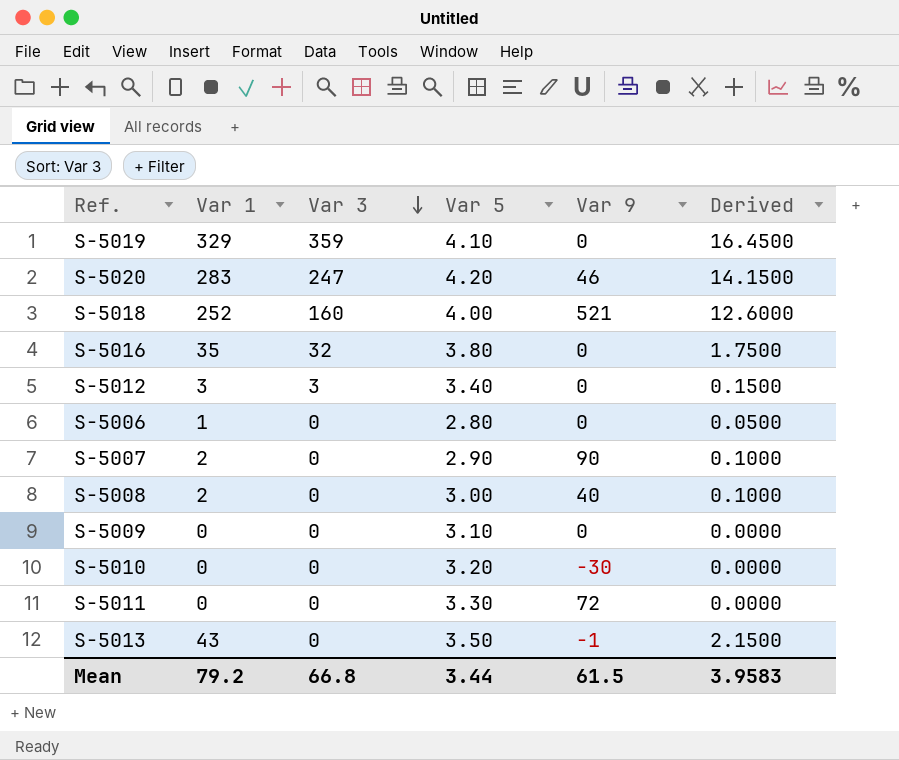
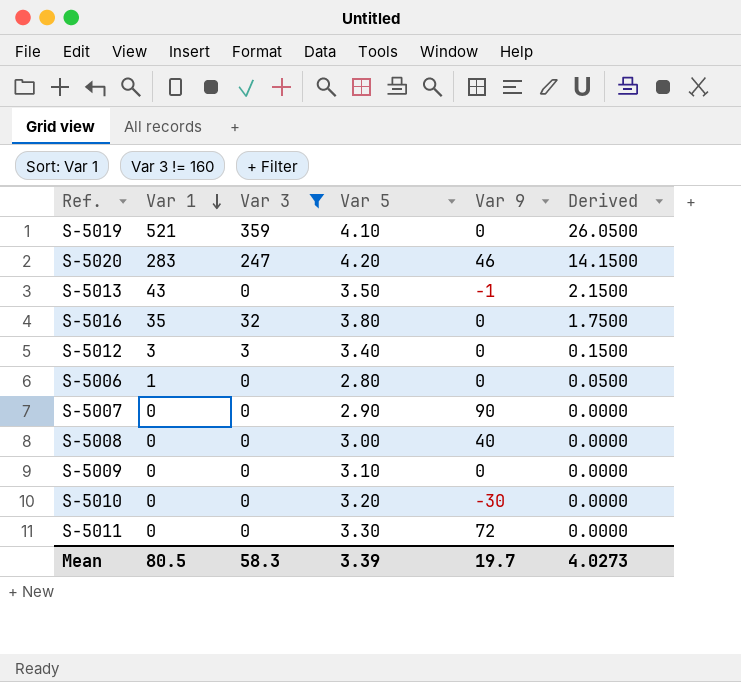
filter: none -> Var 3 != 160
row order: Var 3 descending -> Var 1 descending
S-5019 | Var 1: 329 -> 521
S-5019 | Derived: 16.4500 -> 26.0500
S-5007 | Var 1: 2 -> 0
S-5007 | Derived: 0.1000 -> 0.0000
S-5008 | Var 1: 2 -> 0
S-5008 | Derived: 0.1000 -> 0.0000
Mean | Var 1: 79.2 -> 80.5
Mean | Var 3: 66.8 -> 58.3
Mean | Var 5: 3.44 -> 3.39
Mean | Var 9: 61.5 -> 19.7
Mean | Derived: 3.9583 -> 4.0273

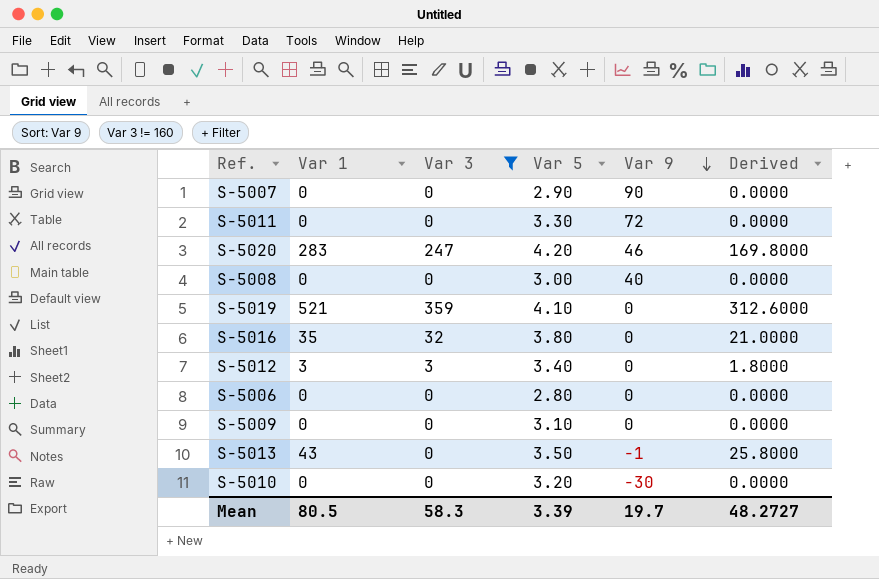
row order: Var 1 descending -> Var 9 descending
column Derived | formula: [Var 1] * 0.05 -> [Var 1] * 0.6
S-5006 | Var 1: 1 -> 0
Mean | Derived: 4.0273 -> 48.2727

